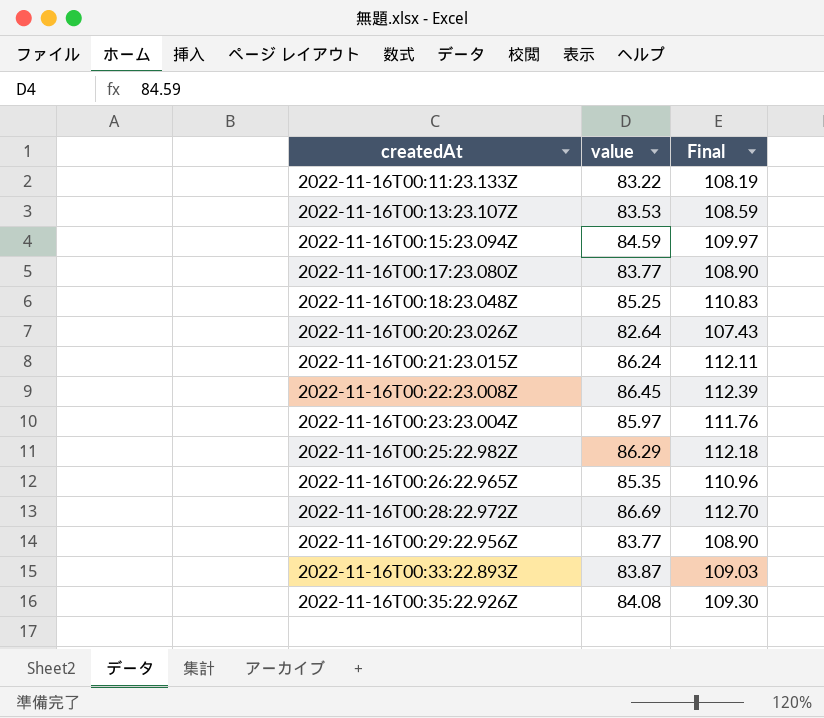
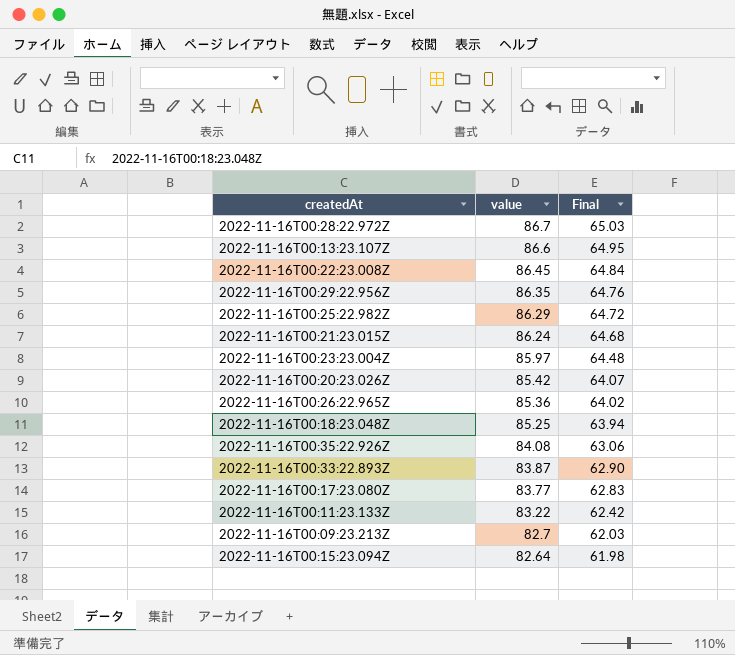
row order: createdAt ascending -> value descending
column Final | formula: [value] * 1.3 -> [value] * 0.75
2022-11-16T00:28:22.972Z | value: 86.69 -> 86.7
2022-11-16T00:13:23.107Z | value: 83.53 -> 86.6
2022-11-16T00:29:22.956Z | value: 83.77 -> 86.35
2022-11-16T00:20:23.026Z | value: 82.64 -> 85.42
2022-11-16T00:26:22.965Z | value: 85.35 -> 85.36
row 2022-11-16T00:09:23.213Z: none -> 82.7 | 62.03
2022-11-16T00:15:23.094Z | value: 84.59 -> 82.64

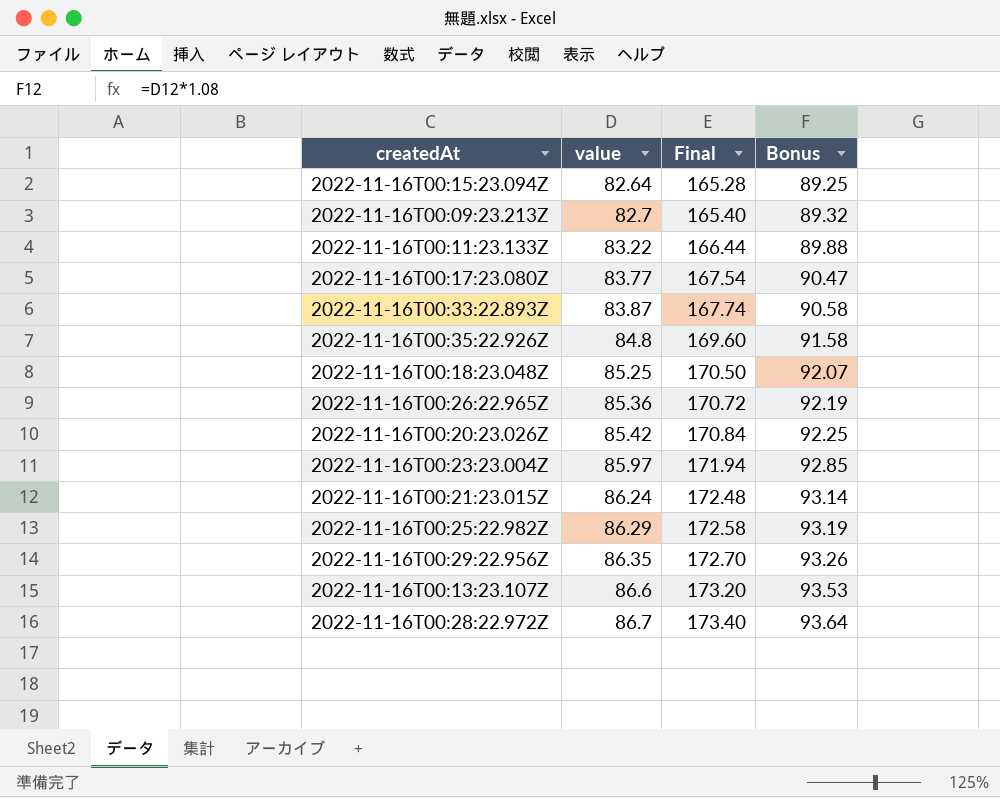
row order: value descending -> value ascending
column Final | formula: [value] * 0.75 -> [value] * 2
column Bonus | formula: none -> [value] * 1.08
row 2022-11-16T00:22:23.008Z: 86.45 | 64.84 -> none
2022-11-16T00:35:22.926Z | value: 84.08 -> 84.8

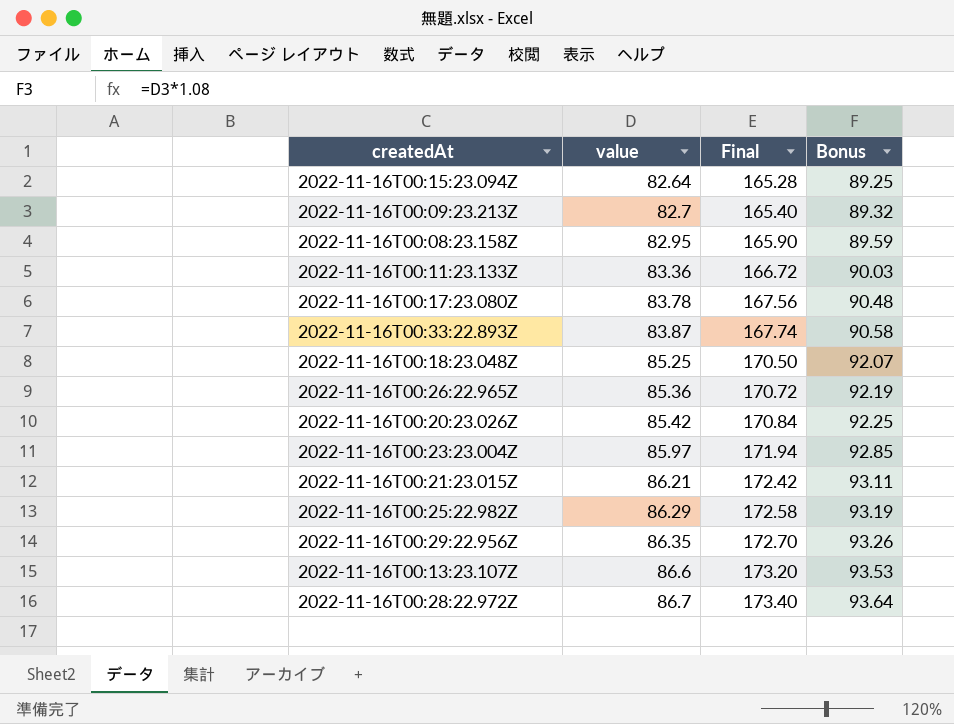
row 2022-11-16T00:35:22.926Z: 84.8 | 169.60 | 91.58 -> none
row 2022-11-16T00:08:23.158Z: none -> 82.95 | 165.90 | 89.59
2022-11-16T00:11:23.133Z | value: 83.22 -> 83.36
2022-11-16T00:11:23.133Z | Final: 166.44 -> 166.72
2022-11-16T00:11:23.133Z | Bonus: 89.88 -> 90.03
2022-11-16T00:17:23.080Z | value: 83.77 -> 83.78
2022-11-16T00:17:23.080Z | Final: 167.54 -> 167.56
2022-11-16T00:17:23.080Z | Bonus: 90.47 -> 90.48
2022-11-16T00:21:23.015Z | value: 86.24 -> 86.21
2022-11-16T00:21:23.015Z | Final: 172.48 -> 172.42
2022-11-16T00:21:23.015Z | Bonus: 93.14 -> 93.11

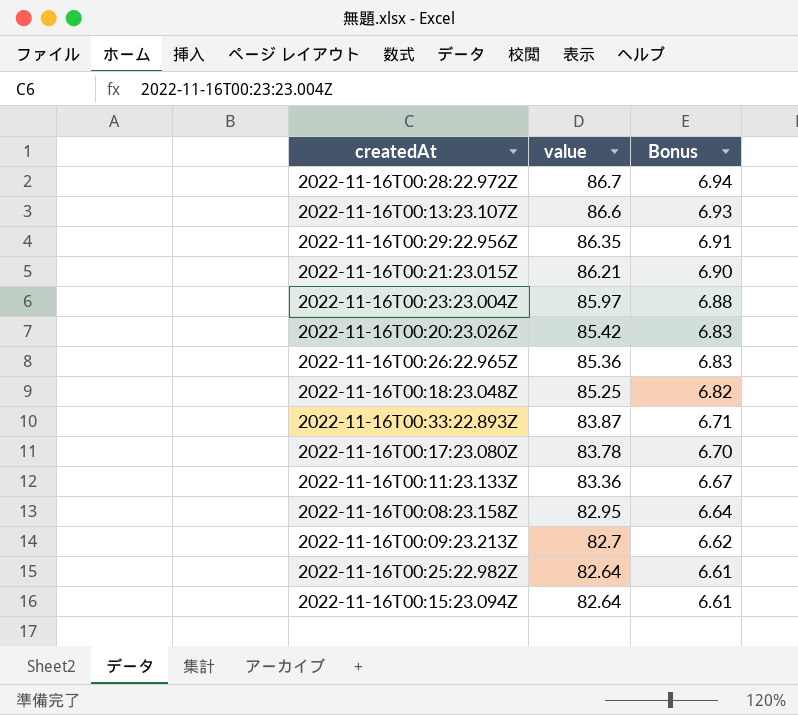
row order: value ascending -> value descending
column Final | formula: [value] * 2 -> none
column Bonus | formula: [value] * 1.08 -> [value] * 0.08
2022-11-16T00:25:22.982Z | value: 86.29 -> 82.64

